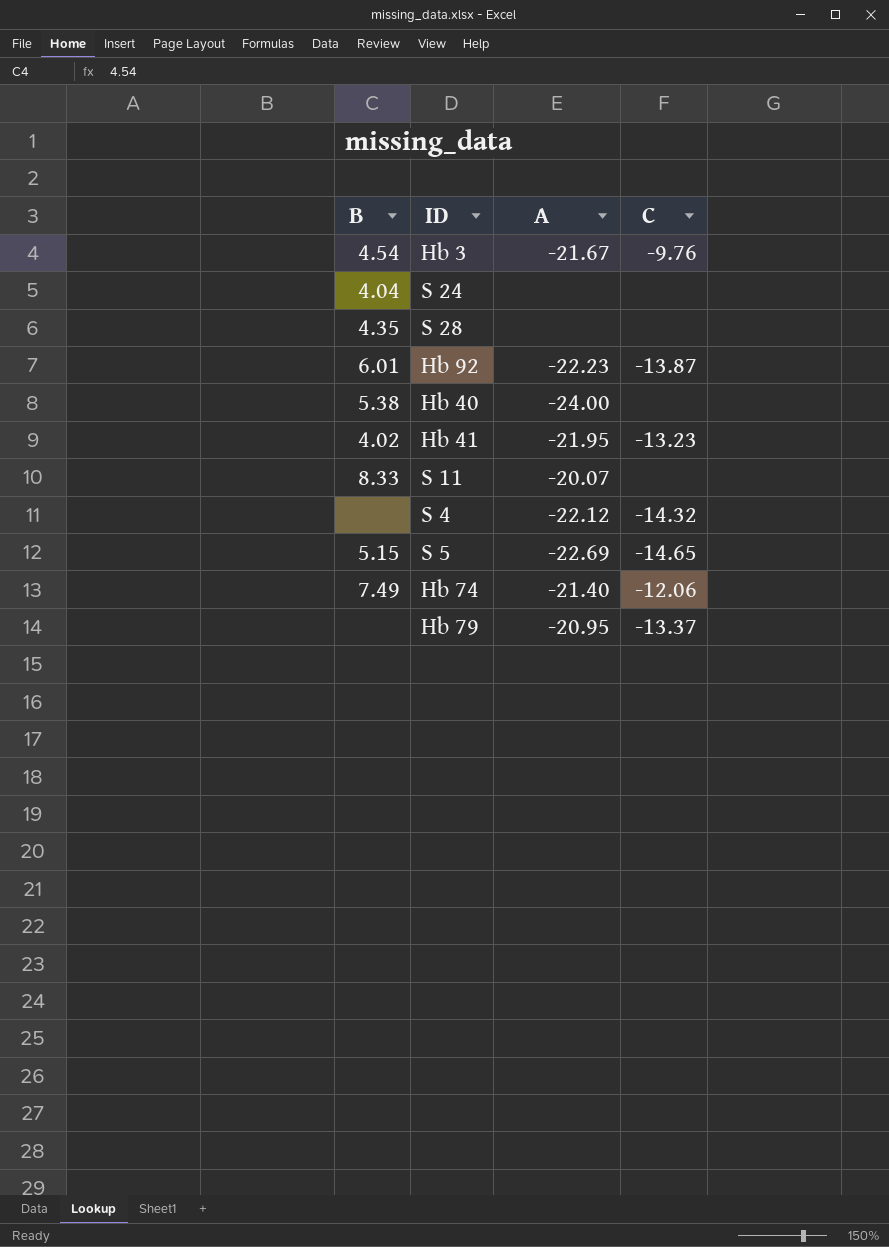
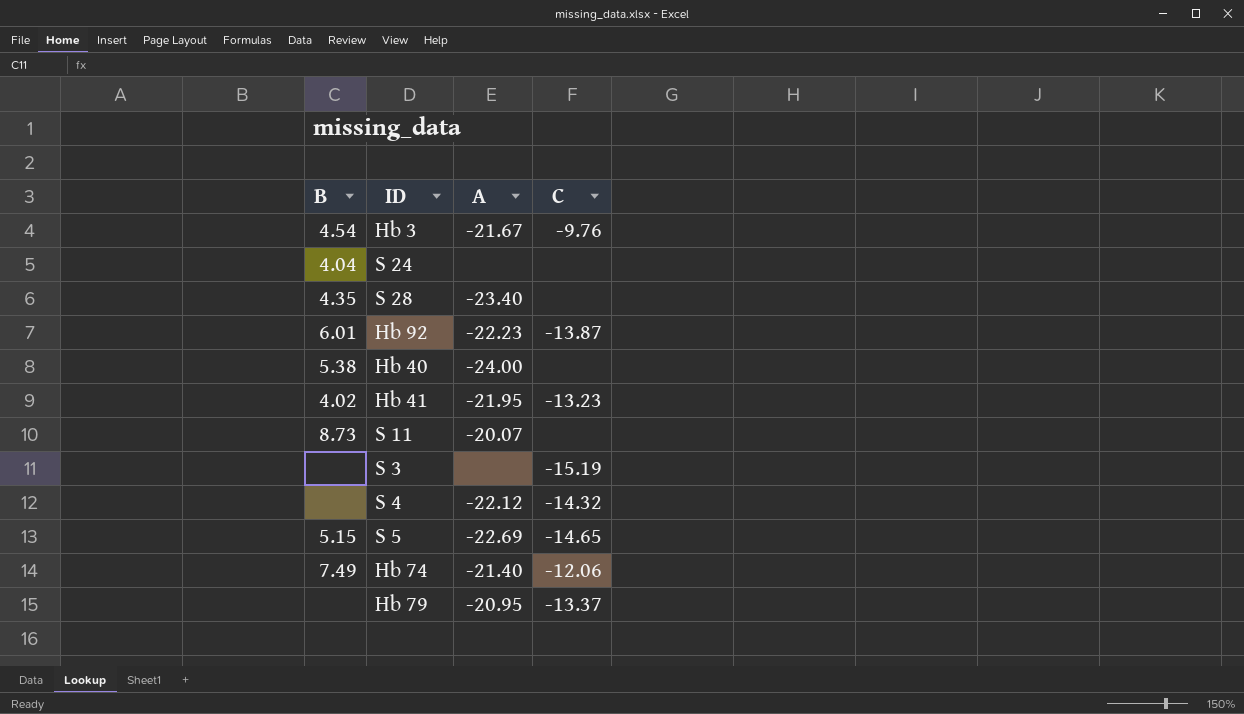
S 28 | A: none -> -23.40
S 11 | B: 8.33 -> 8.73
row S 3: none -> none | none | -15.19

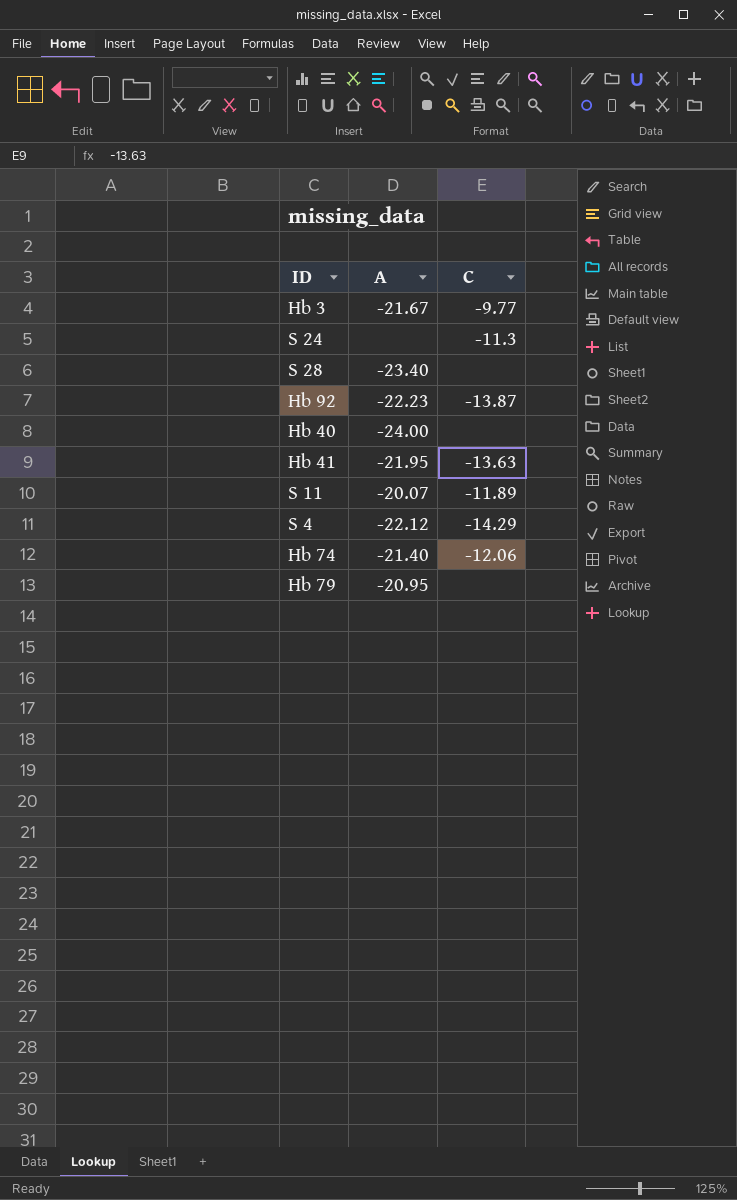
column B | position: 1 -> none
row S 3: none | none | -15.19 -> none
row S 5: 5.15 | -22.69 | -14.65 -> none
Hb 3 | C: -9.76 -> -9.77
S 24 | C: none -> -11.3
Hb 41 | C: -13.23 -> -13.63
S 11 | C: none -> -11.89
S 4 | C: -14.32 -> -14.29
Hb 79 | C: -13.37 -> none

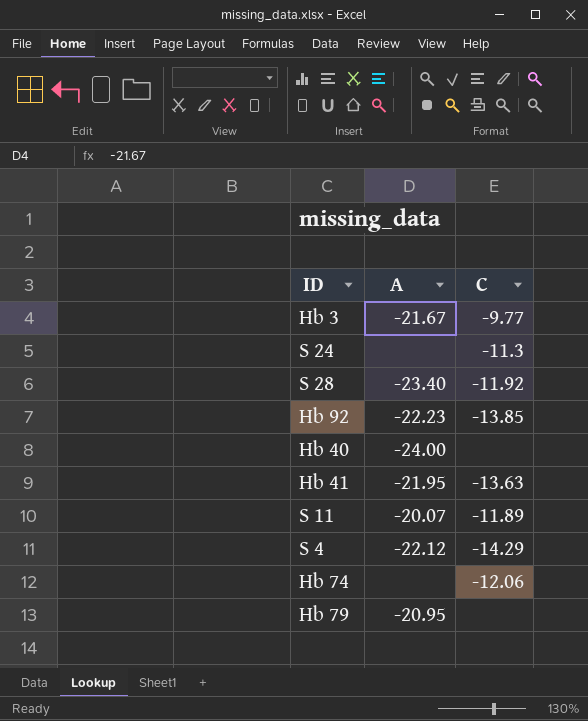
S 28 | C: none -> -11.92
Hb 92 | C: -13.87 -> -13.85
Hb 74 | A: -21.40 -> none

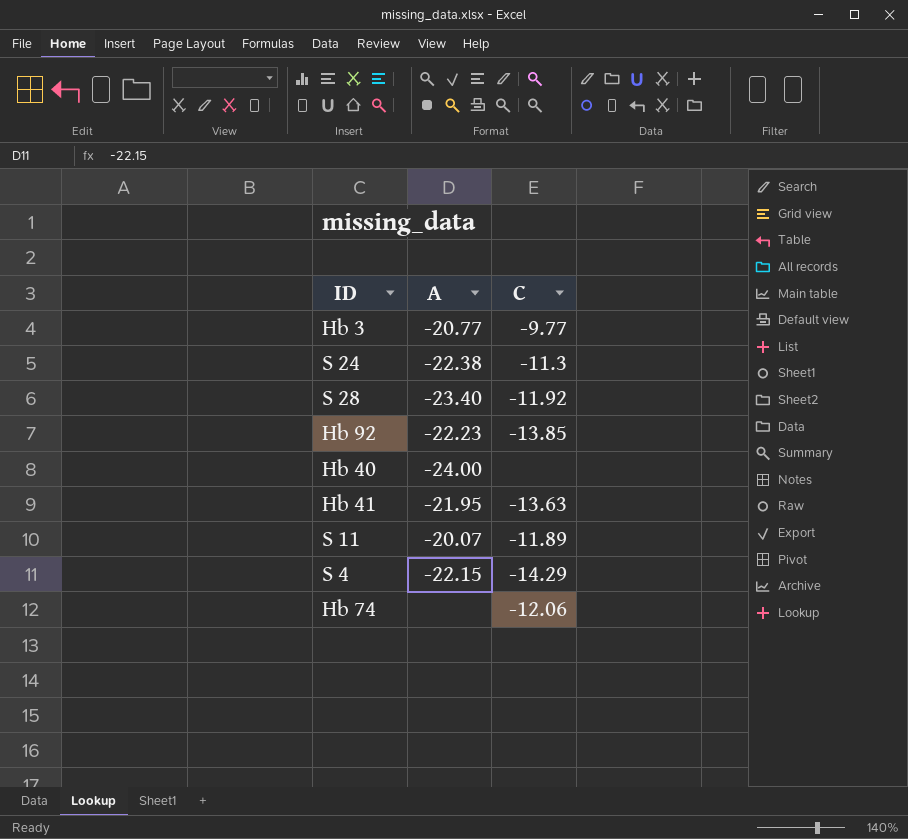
row Hb 79: -20.95 | none -> none
Hb 3 | A: -21.67 -> -20.77
S 24 | A: none -> -22.38
S 4 | A: -22.12 -> -22.15

